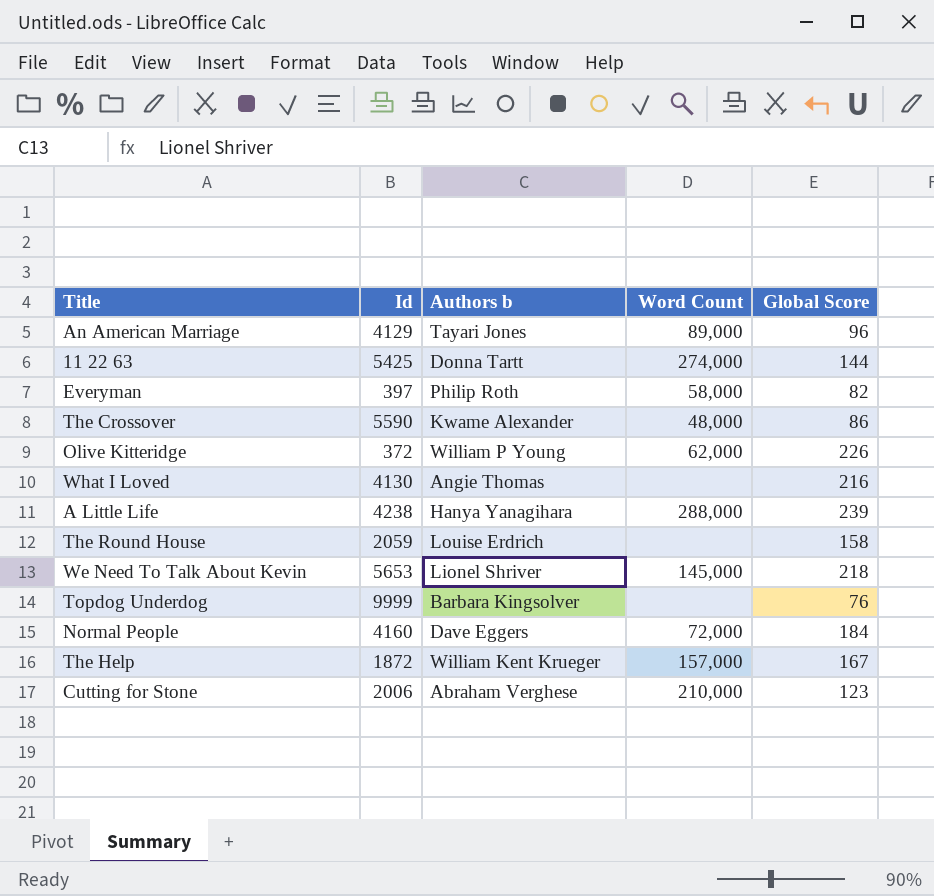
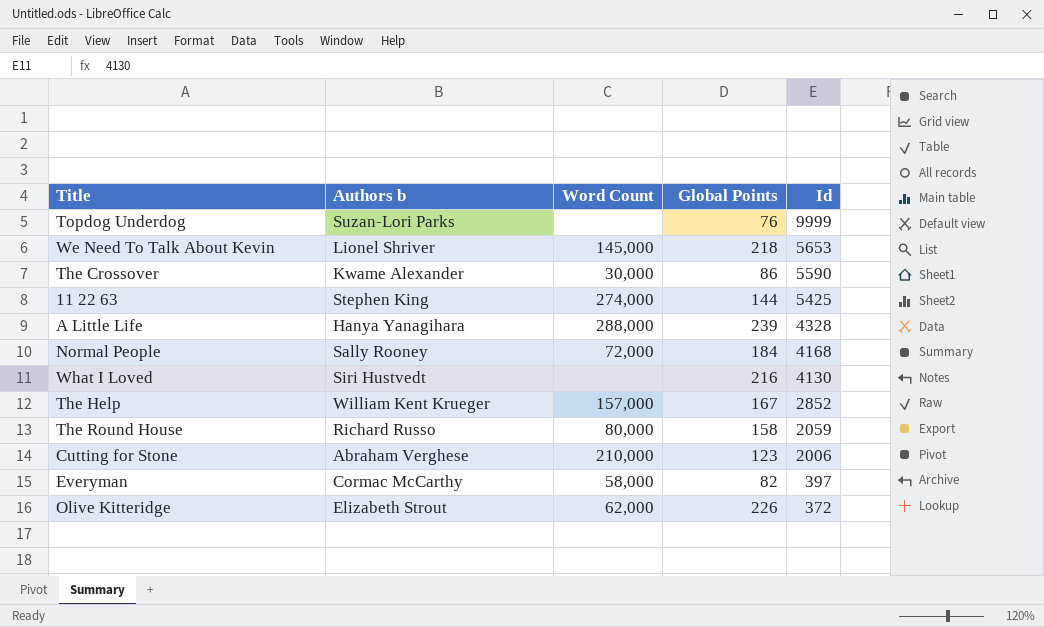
row order: none -> Id descending
column name: Global Score -> Global Points
column Id | position: 2 -> 5
row An American Marriage: 4129 | Tayari Jones | 89,000 | 96 -> none
Topdog Underdog | Authors b: Barbara Kingsolver -> Suzan-Lori Parks
The Crossover | Word Count: 48,000 -> 30,000
11 22 63 | Authors b: Donna Tartt -> Stephen King
A Little Life | Id: 4238 -> 4328
Normal People | Authors b: Dave Eggers -> Sally Rooney
Normal People | Id: 4160 -> 4168
What I Loved | Authors b: Angie Thomas -> Siri Hustvedt
The Help | Id: 1872 -> 2852
The Round House | Authors b: Louise Erdrich -> Richard Russo
The Round House | Word Count: none -> 80,000
Everyman | Authors b: Philip Roth -> Cormac McCarthy
Olive Kitteridge | Authors b: William P Young -> Elizabeth Strout

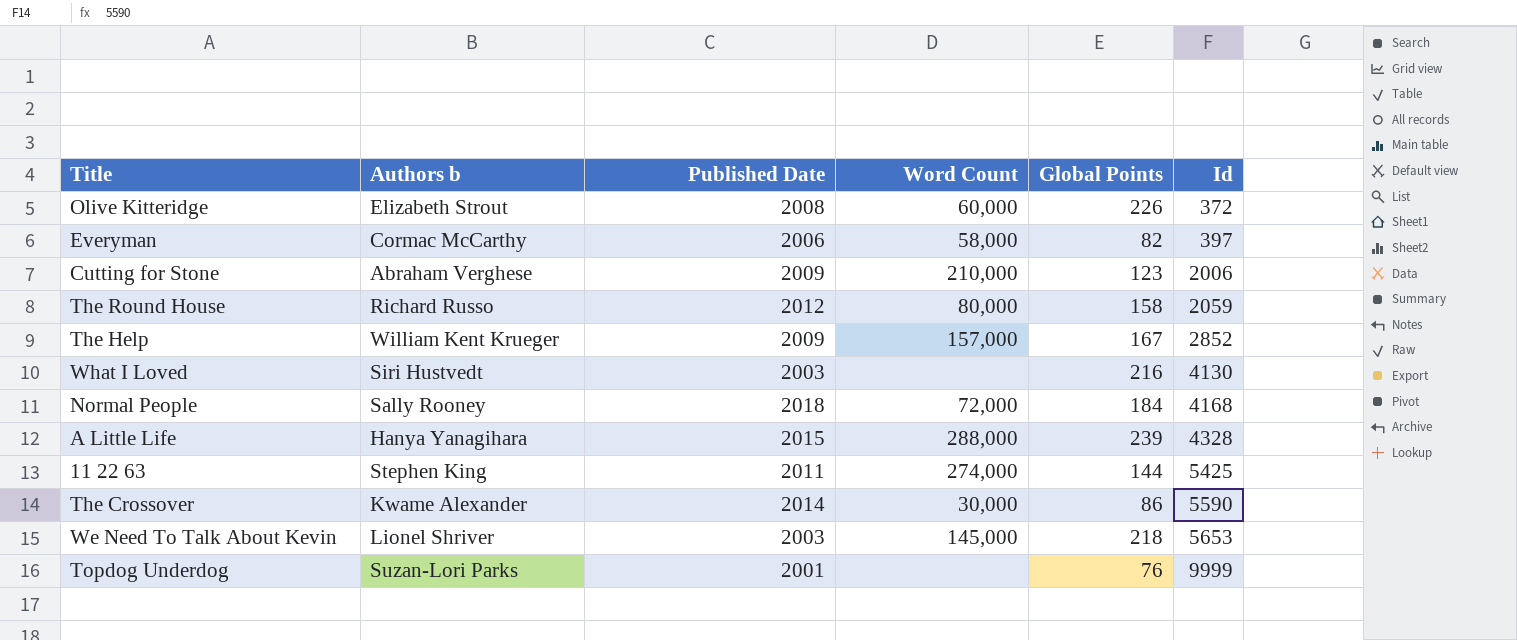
row order: Id descending -> Id ascending
column Published Date | position: none -> 3
Olive Kitteridge | Word Count: 62,000 -> 60,000

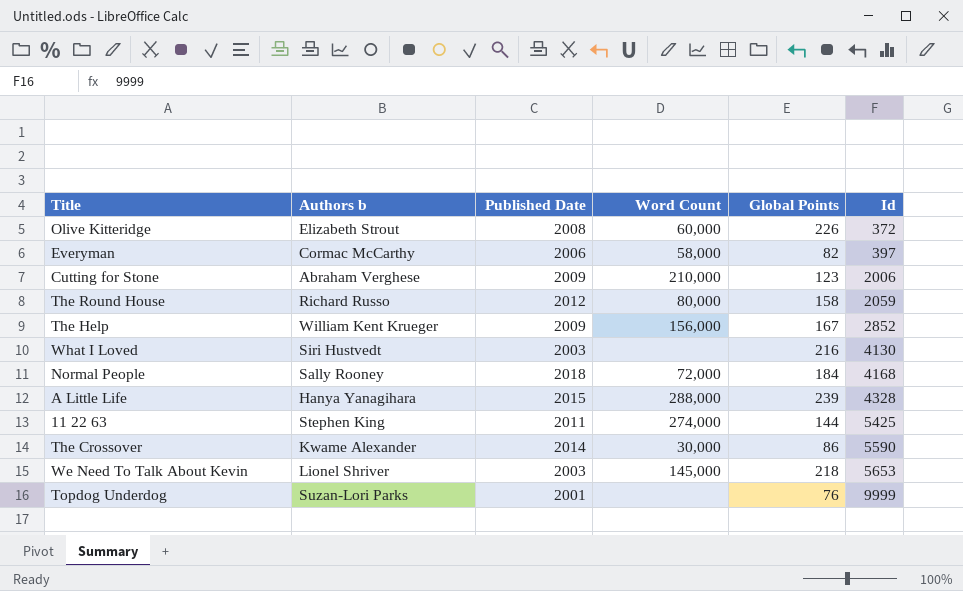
The Help | Word Count: 157,000 -> 156,000

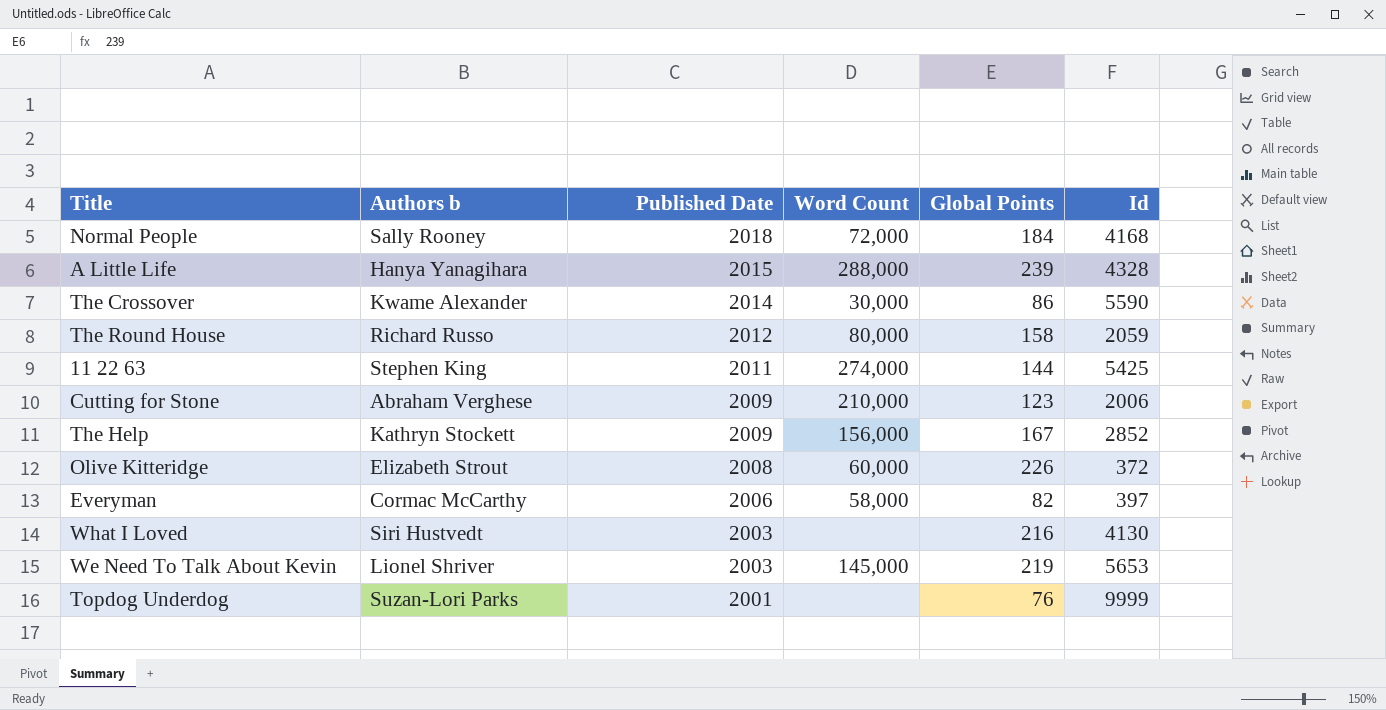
row order: Id ascending -> Published Date descending
The Help | Authors b: William Kent Krueger -> Kathryn Stockett
We Need To Talk About Kevin | Global Points: 218 -> 219

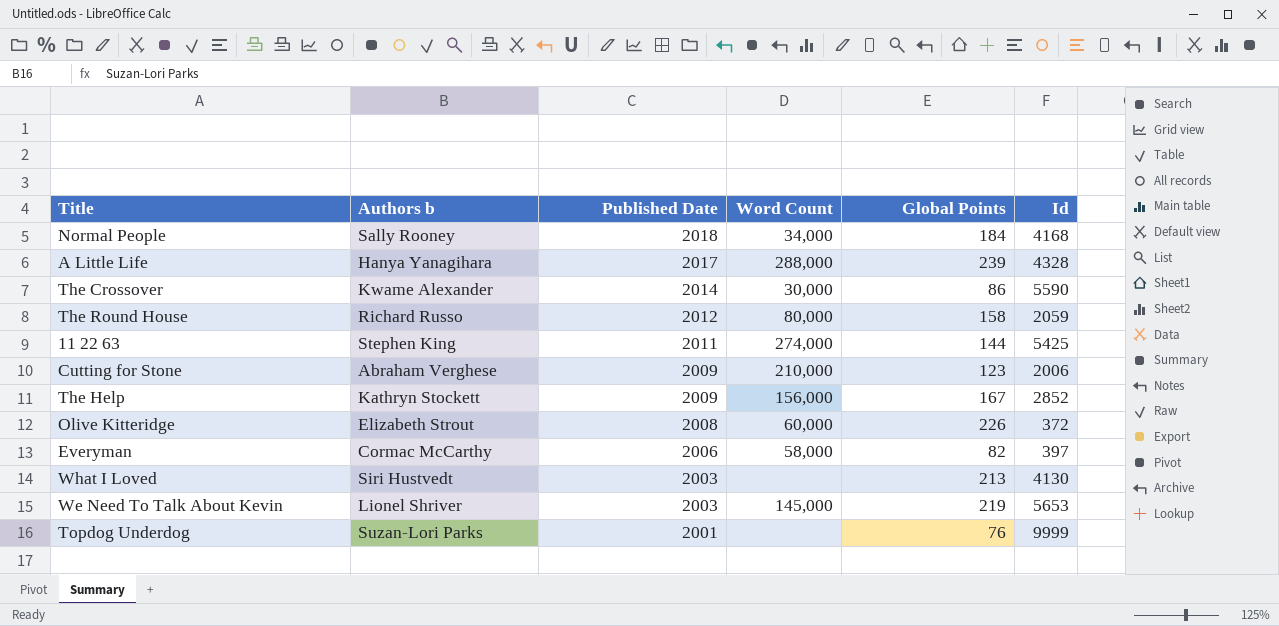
Normal People | Word Count: 72,000 -> 34,000
A Little Life | Published Date: 2015 -> 2017
What I Loved | Global Points: 216 -> 213

